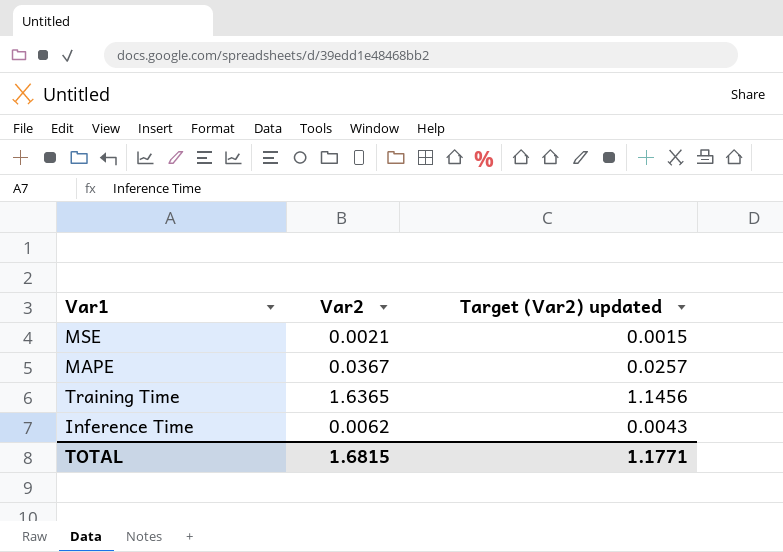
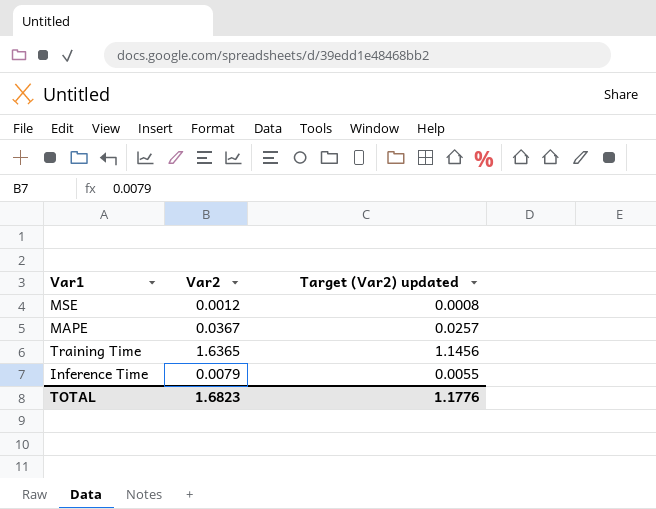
MSE | Var2: 0.0021 -> 0.0012
MSE | Target (Var2) updated: 0.0015 -> 0.0008
Inference Time | Var2: 0.0062 -> 0.0079
Inference Time | Target (Var2) updated: 0.0043 -> 0.0055
TOTAL | Var2: 1.6815 -> 1.6823
TOTAL | Target (Var2) updated: 1.1771 -> 1.1776

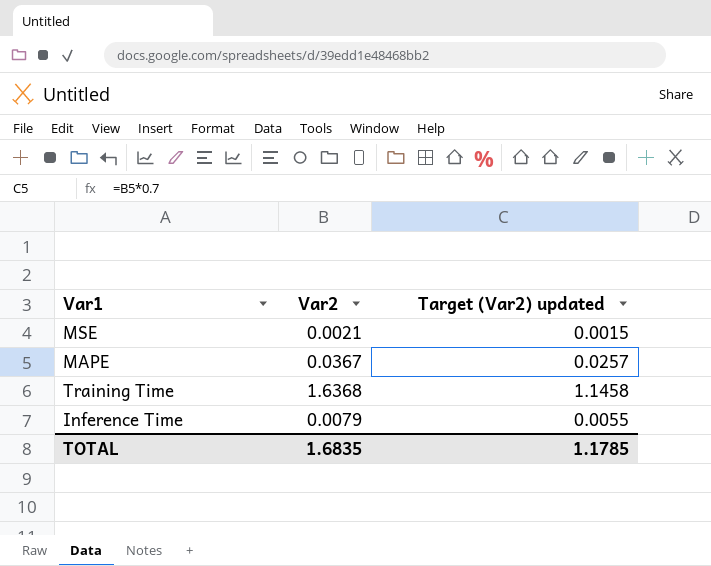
MSE | Var2: 0.0012 -> 0.0021
MSE | Target (Var2) updated: 0.0008 -> 0.0015
Training Time | Var2: 1.6365 -> 1.6368
Training Time | Target (Var2) updated: 1.1456 -> 1.1458
TOTAL | Var2: 1.6823 -> 1.6835
TOTAL | Target (Var2) updated: 1.1776 -> 1.1785

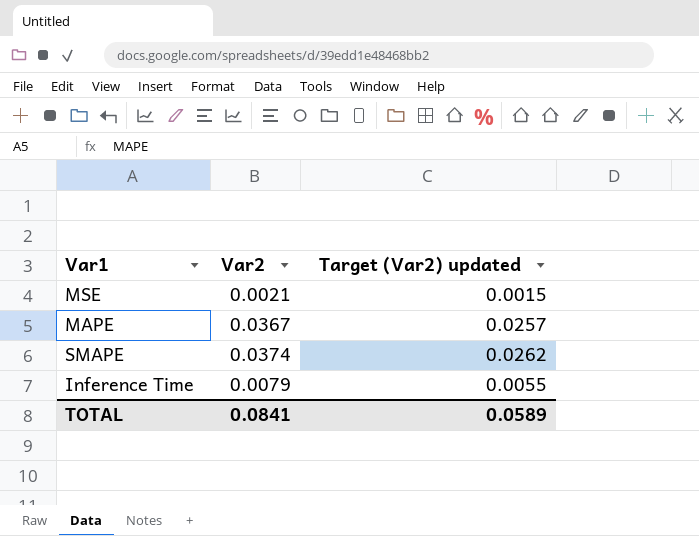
row Training Time: 1.6368 | 1.1458 -> none
row SMAPE: none -> 0.0374 | 0.0262
TOTAL | Var2: 1.6835 -> 0.0841
TOTAL | Target (Var2) updated: 1.1785 -> 0.0589

